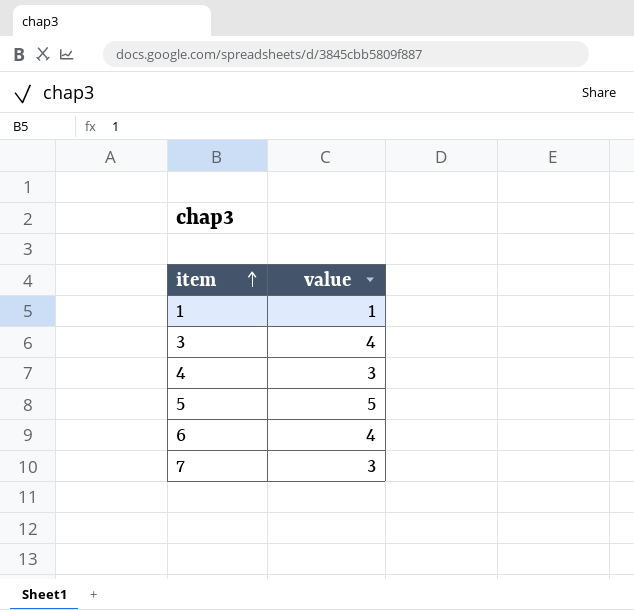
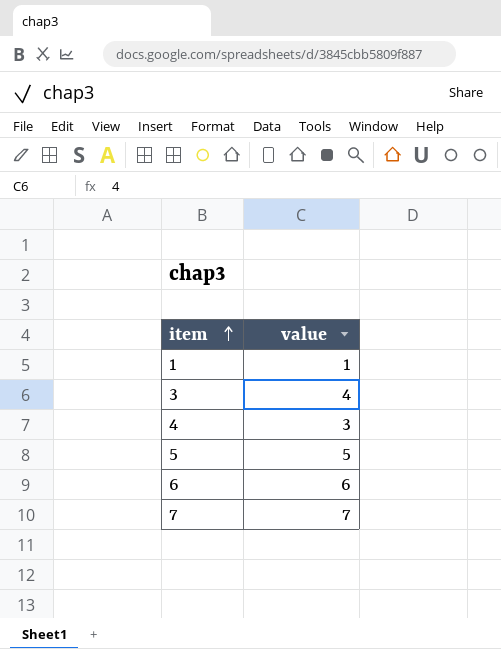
6 | value: 4 -> 6
7 | value: 3 -> 7

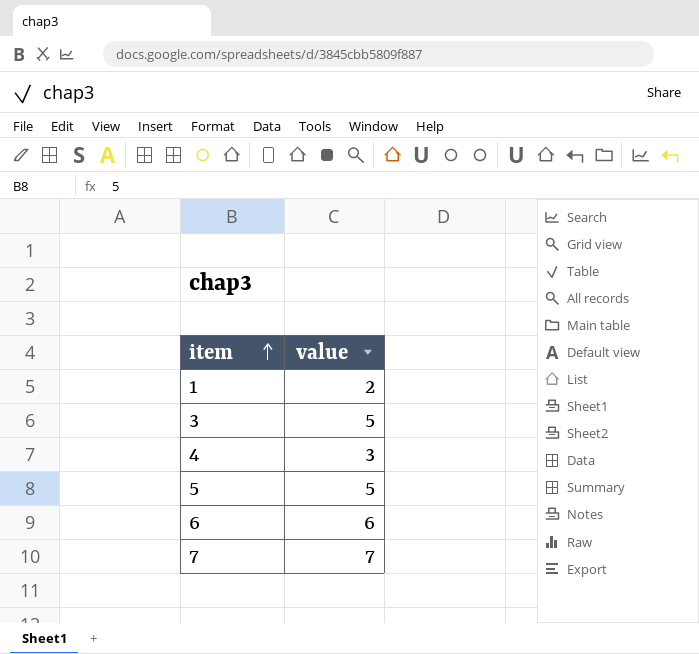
1 | value: 1 -> 2
3 | value: 4 -> 5

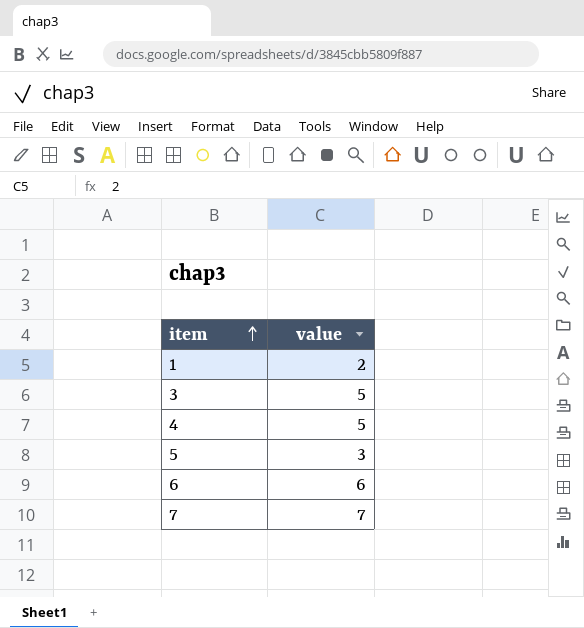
4 | value: 3 -> 5
5 | value: 5 -> 3

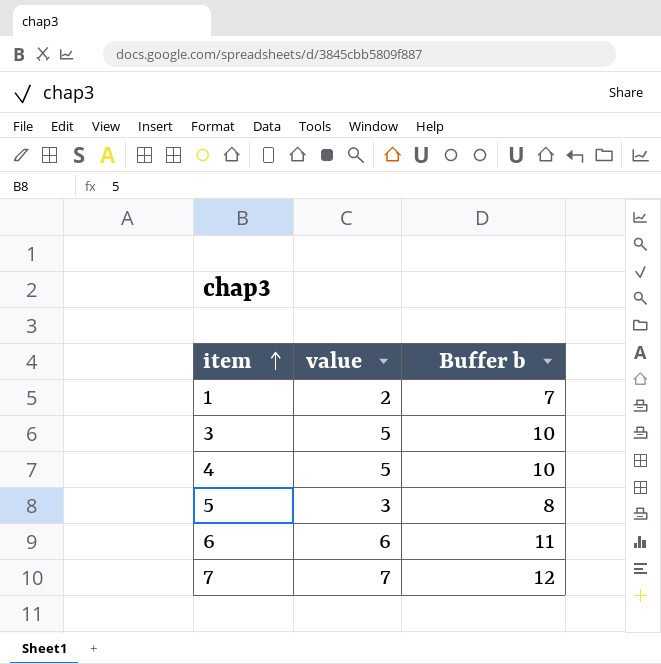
column Buffer b | formula: none -> [value] + 5

